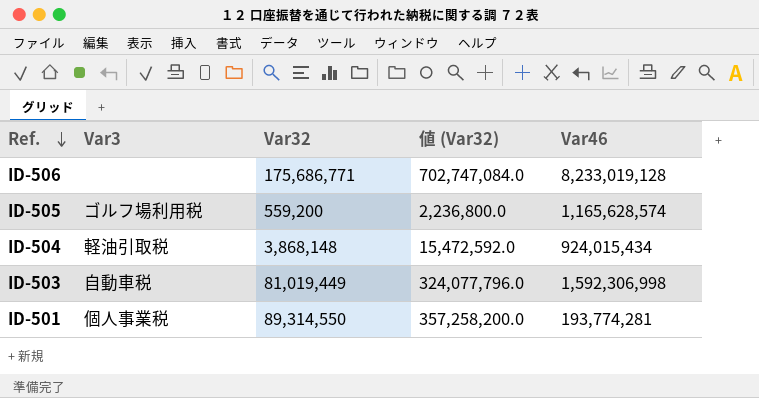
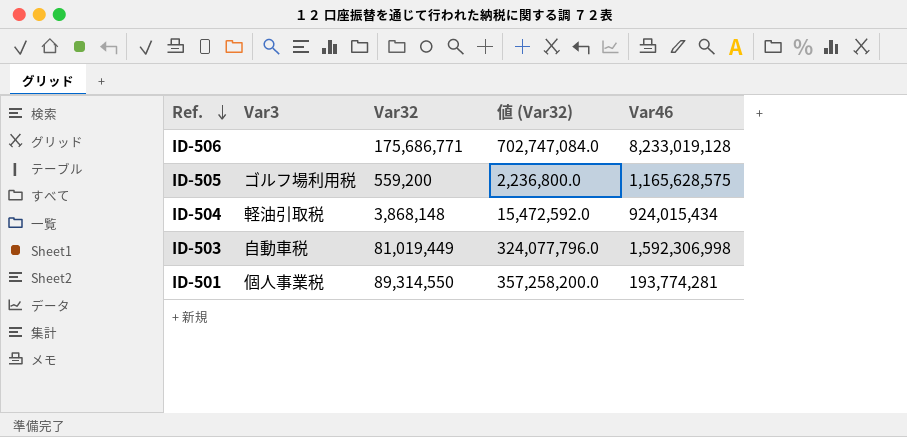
ID-505 | Var46: 1,165,628,574 -> 1,165,628,575

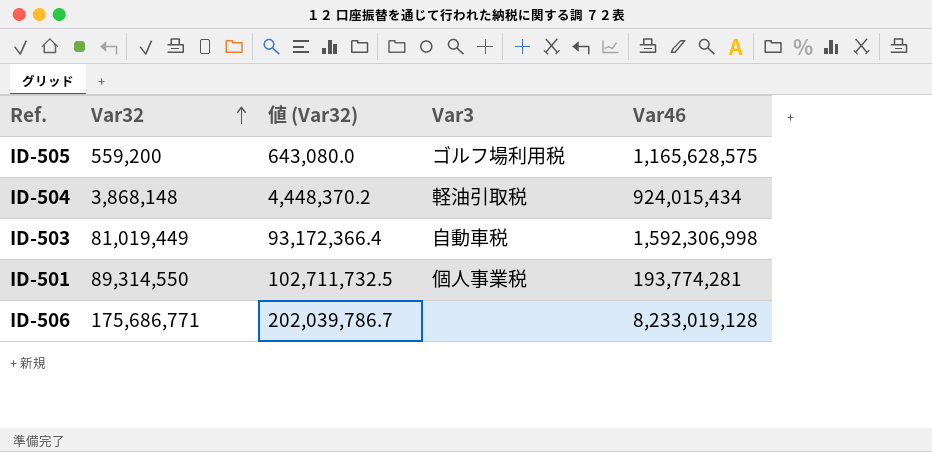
row order: Ref. descending -> Var32 ascending
column 値 (Var32) | formula: [Var32] * 4 -> [Var32] * 1.15
column Var3 | position: 2 -> 4

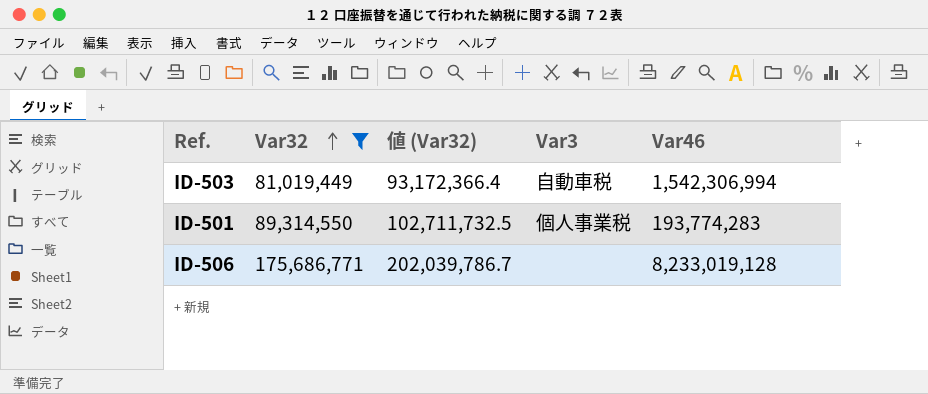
filter: none -> Var32 >= 81,019,449
ID-503 | Var46: 1,592,306,998 -> 1,542,306,994
ID-501 | Var46: 193,774,281 -> 193,774,283

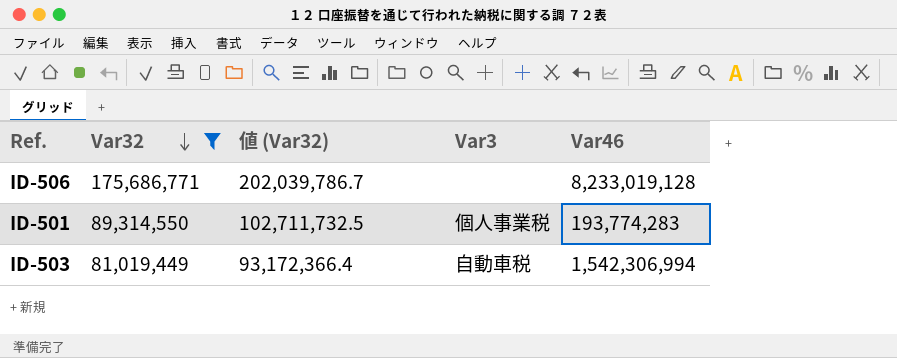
row order: Var32 ascending -> Var32 descending

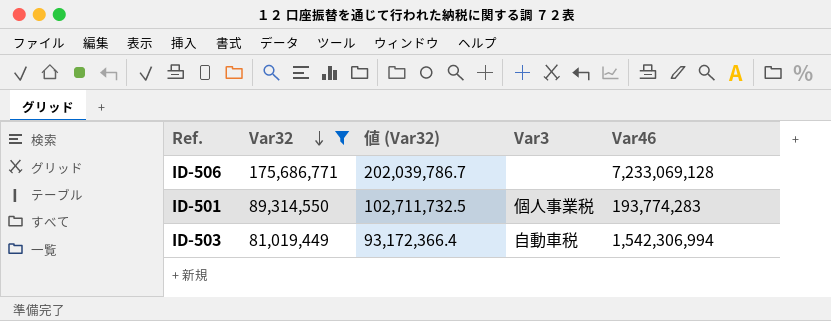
ID-506 | Var46: 8,233,019,128 -> 7,233,069,128

